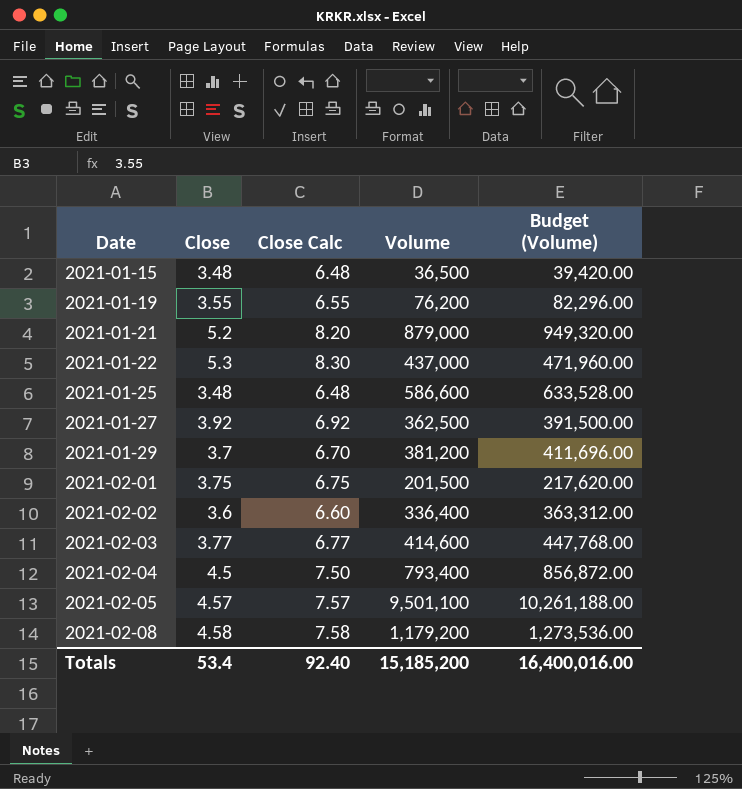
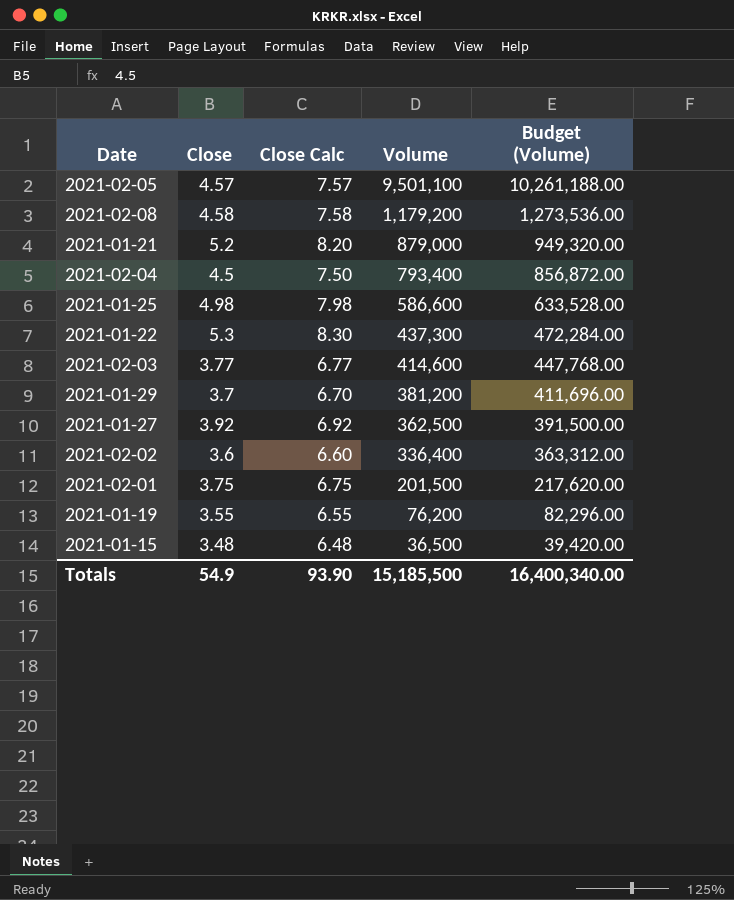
row order: Date ascending -> Volume descending
2021-01-25 | Close: 3.48 -> 4.98
2021-01-25 | Close Calc: 6.48 -> 7.98
2021-01-22 | Volume: 437,000 -> 437,300
2021-01-22 | Budget (Volume): 471,960.00 -> 472,284.00
Totals | Close: 53.4 -> 54.9
Totals | Close Calc: 92.40 -> 93.90
Totals | Volume: 15,185,200 -> 15,185,500
Totals | Budget (Volume): 16,400,016.00 -> 16,400,340.00

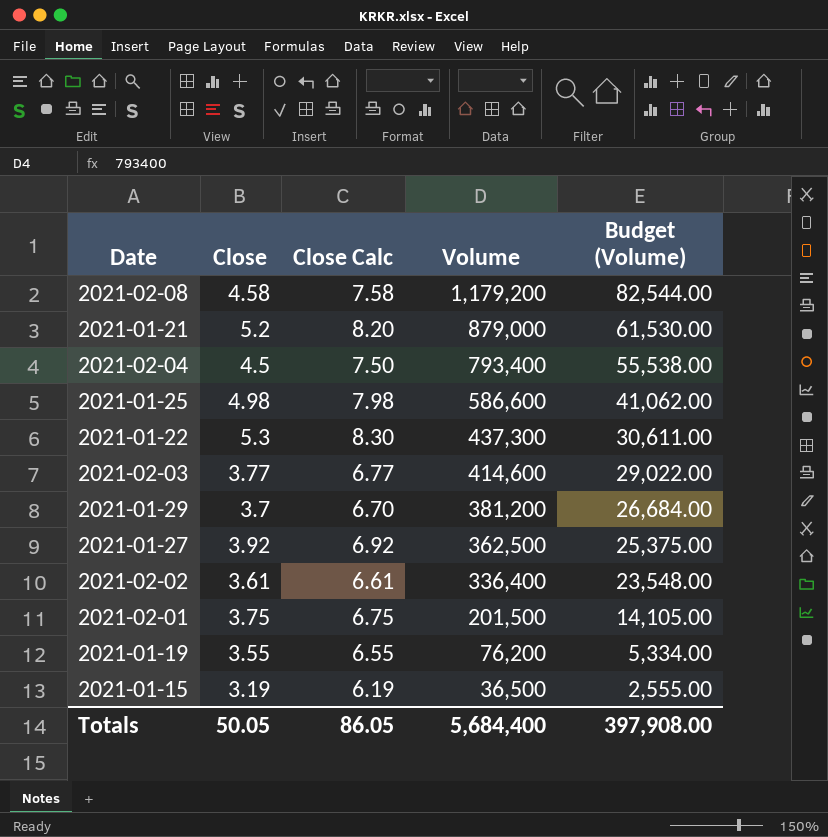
column Budget (Volume) | formula: [Volume] * 1.08 -> [Volume] * 0.07
row 2021-02-05: 4.57 | 7.57 | 9,501,100 | 10,261,188.00 -> none
2021-02-02 | Close: 3.6 -> 3.61
2021-02-02 | Close Calc: 6.60 -> 6.61
2021-01-15 | Close: 3.48 -> 3.19
2021-01-15 | Close Calc: 6.48 -> 6.19
Totals | Close: 54.9 -> 50.05
Totals | Close Calc: 93.90 -> 86.05
Totals | Volume: 15,185,500 -> 5,684,400
Totals | Budget (Volume): 16,400,340.00 -> 397,908.00

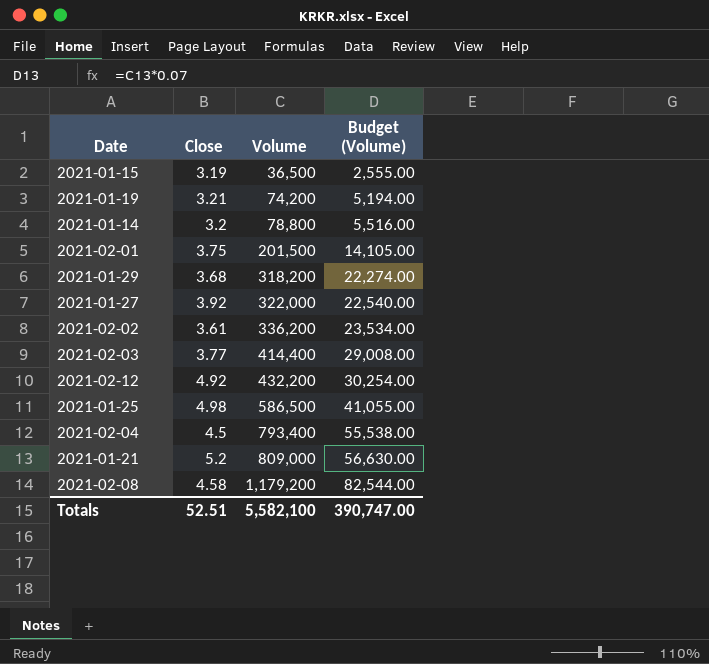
row order: Volume descending -> Volume ascending
column Close Calc | formula: [Close] + 3 -> none
row 2021-01-22: 5.3 | 8.30 | 437,300 | 30,611.00 -> none
2021-01-19 | Close: 3.55 -> 3.21
2021-01-19 | Volume: 76,200 -> 74,200
2021-01-19 | Budget (Volume): 5,334.00 -> 5,194.00
row 2021-01-14: none -> 3.2 | 78,800 | 5,516.00
2021-01-29 | Close: 3.7 -> 3.68
2021-01-29 | Volume: 381,200 -> 318,200
2021-01-29 | Budget (Volume): 26,684.00 -> 22,274.00
2021-01-27 | Volume: 362,500 -> 322,000
2021-01-27 | Budget (Volume): 25,375.00 -> 22,540.00
2021-02-02 | Volume: 336,400 -> 336,200
2021-02-02 | Budget (Volume): 23,548.00 -> 23,534.00
2021-02-03 | Volume: 414,600 -> 414,400
2021-02-03 | Budget (Volume): 29,022.00 -> 29,008.00
row 2021-02-12: none -> 4.92 | 432,200 | 30,254.00
2021-01-25 | Volume: 586,600 -> 586,500
2021-01-25 | Budget (Volume): 41,062.00 -> 41,055.00
2021-01-21 | Volume: 879,000 -> 809,000
2021-01-21 | Budget (Volume): 61,530.00 -> 56,630.00
Totals | Close: 50.05 -> 52.51
Totals | Volume: 5,684,400 -> 5,582,100
Totals | Budget (Volume): 397,908.00 -> 390,747.00

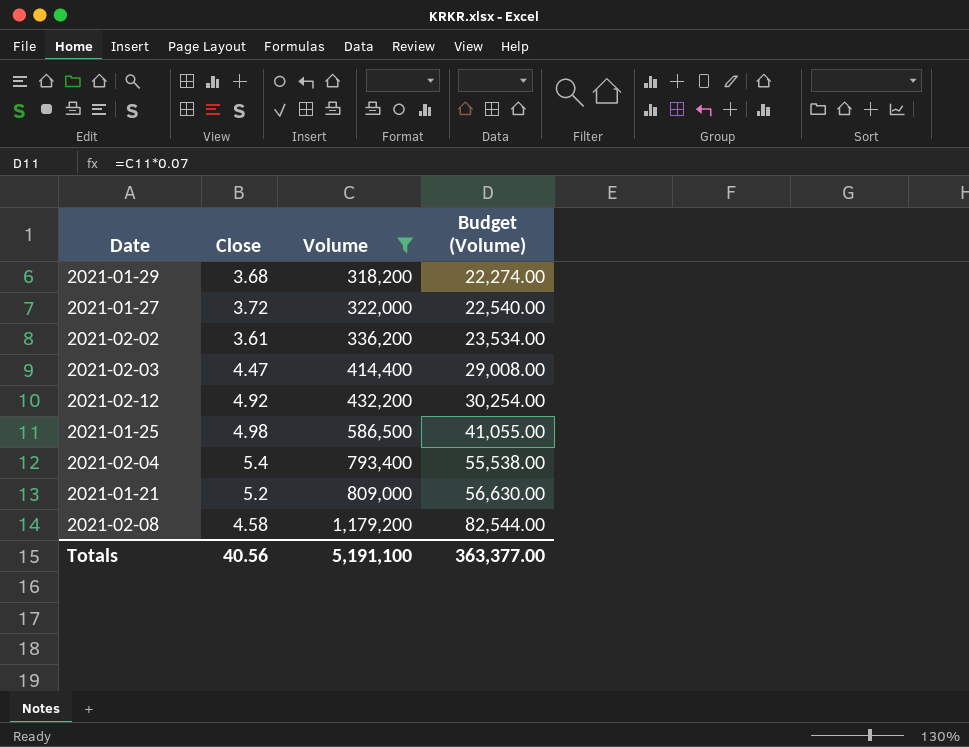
filter: none -> Volume >= 318,200
2021-01-27 | Close: 3.92 -> 3.72
2021-02-03 | Close: 3.77 -> 4.47
2021-02-04 | Close: 4.5 -> 5.4
Totals | Close: 52.51 -> 40.56
Totals | Volume: 5,582,100 -> 5,191,100
Totals | Budget (Volume): 390,747.00 -> 363,377.00

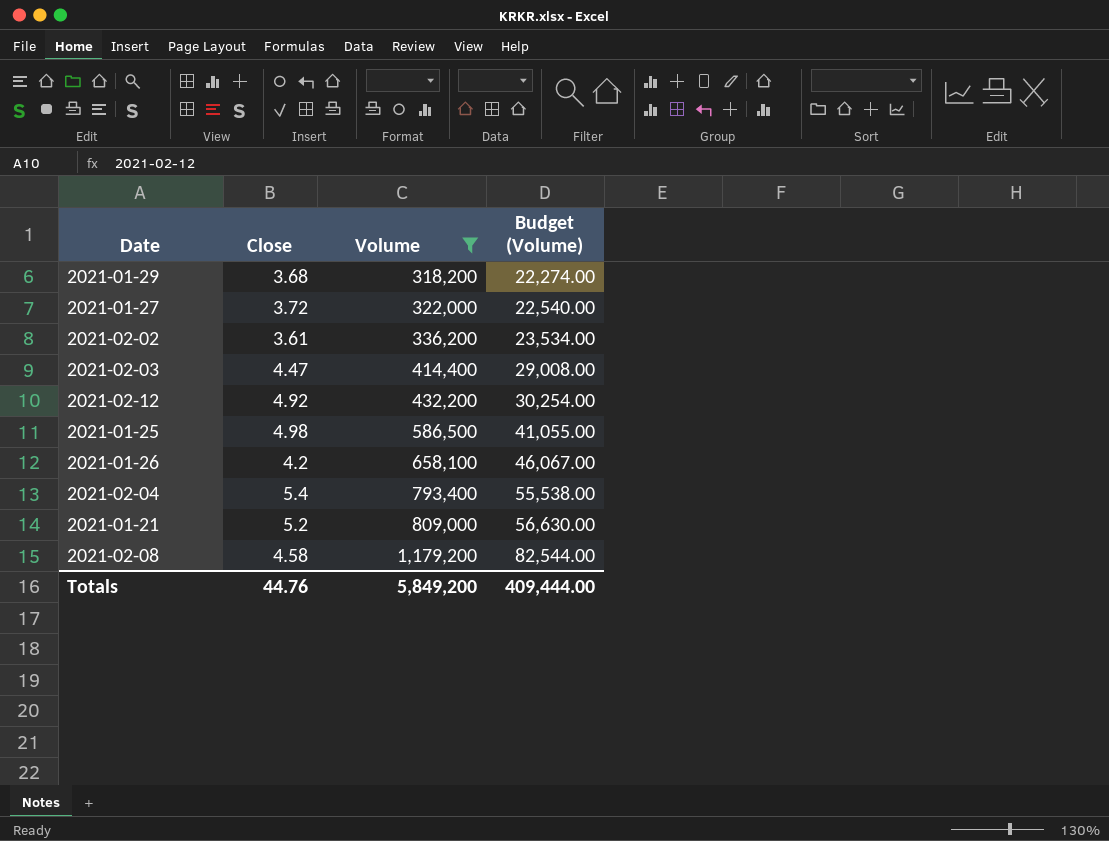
row 2021-01-26: none -> 4.2 | 658,100 | 46,067.00
Totals | Close: 40.56 -> 44.76
Totals | Volume: 5,191,100 -> 5,849,200
Totals | Budget (Volume): 363,377.00 -> 409,444.00

